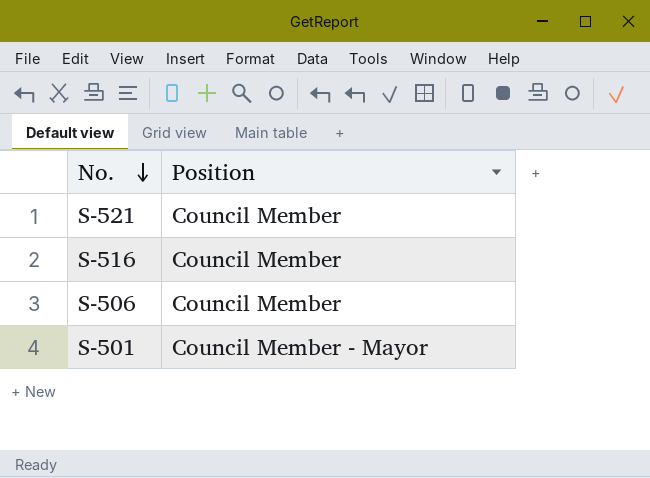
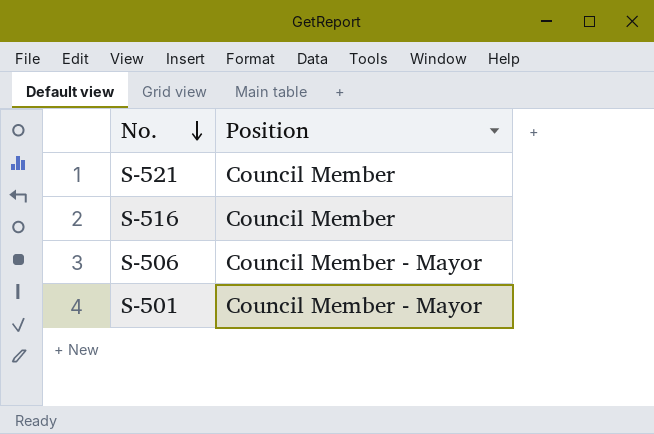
S-506 | Position: Council Member -> Council Member - Mayor

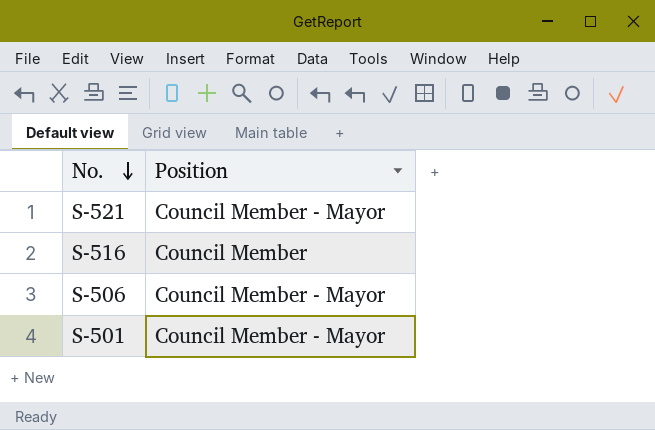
S-521 | Position: Council Member -> Council Member - Mayor

